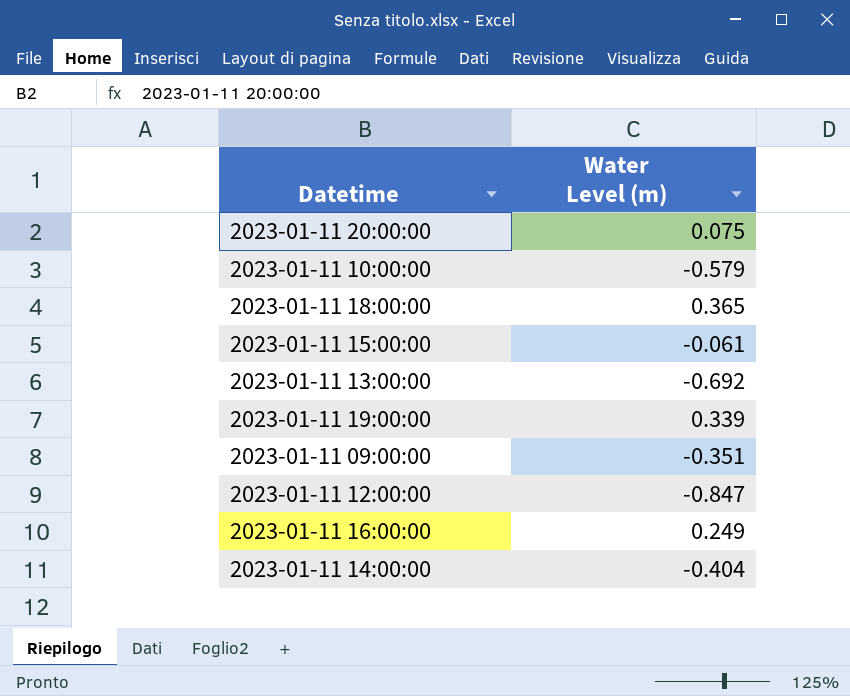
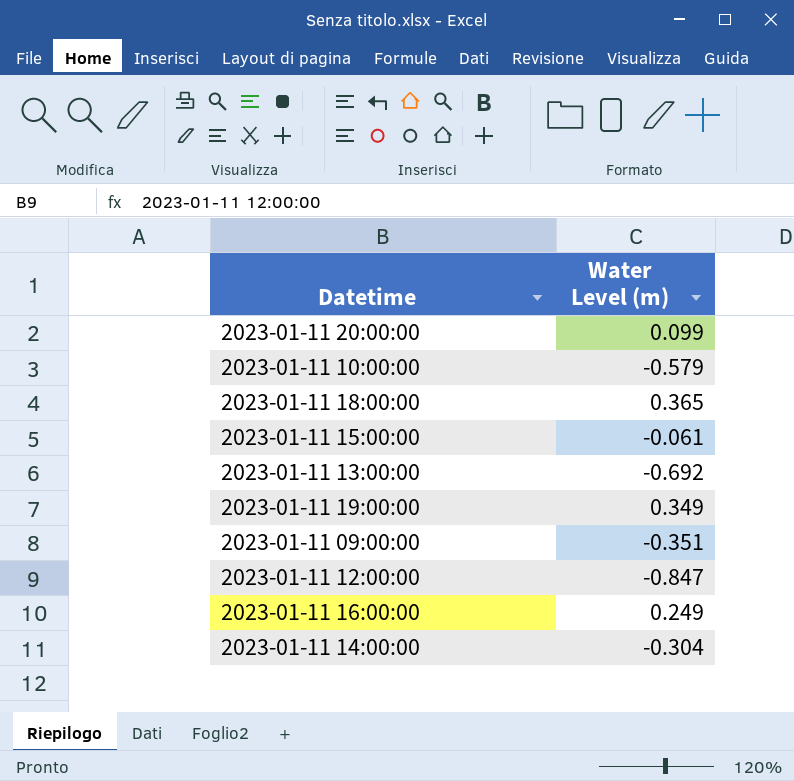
2023-01-11 20:00:00 | Water Level (m): 0.075 -> 0.099
2023-01-11 19:00:00 | Water Level (m): 0.339 -> 0.349
2023-01-11 14:00:00 | Water Level (m): -0.404 -> -0.304

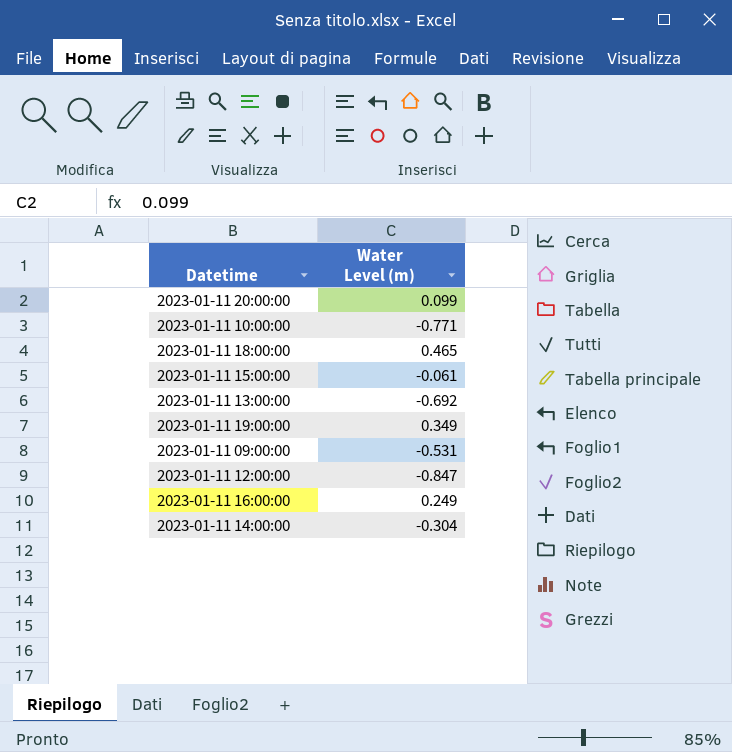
2023-01-11 10:00:00 | Water Level (m): -0.579 -> -0.771
2023-01-11 18:00:00 | Water Level (m): 0.365 -> 0.465
2023-01-11 09:00:00 | Water Level (m): -0.351 -> -0.531

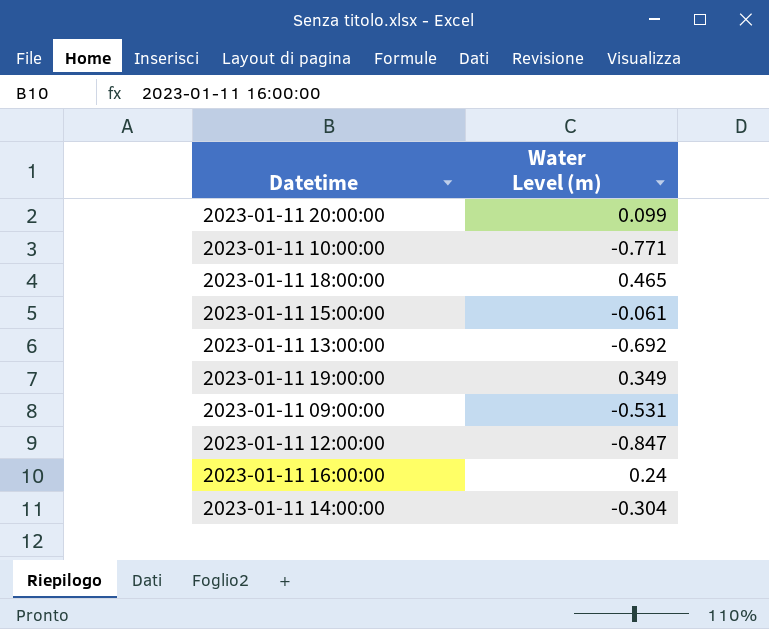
2023-01-11 16:00:00 | Water Level (m): 0.249 -> 0.24

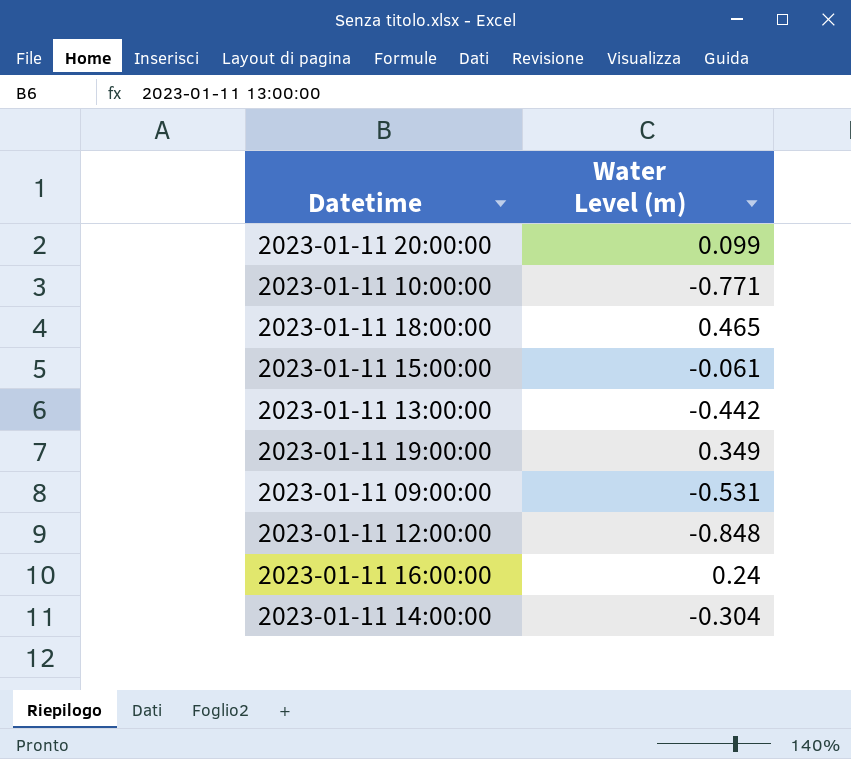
2023-01-11 13:00:00 | Water Level (m): -0.692 -> -0.442
2023-01-11 12:00:00 | Water Level (m): -0.847 -> -0.848

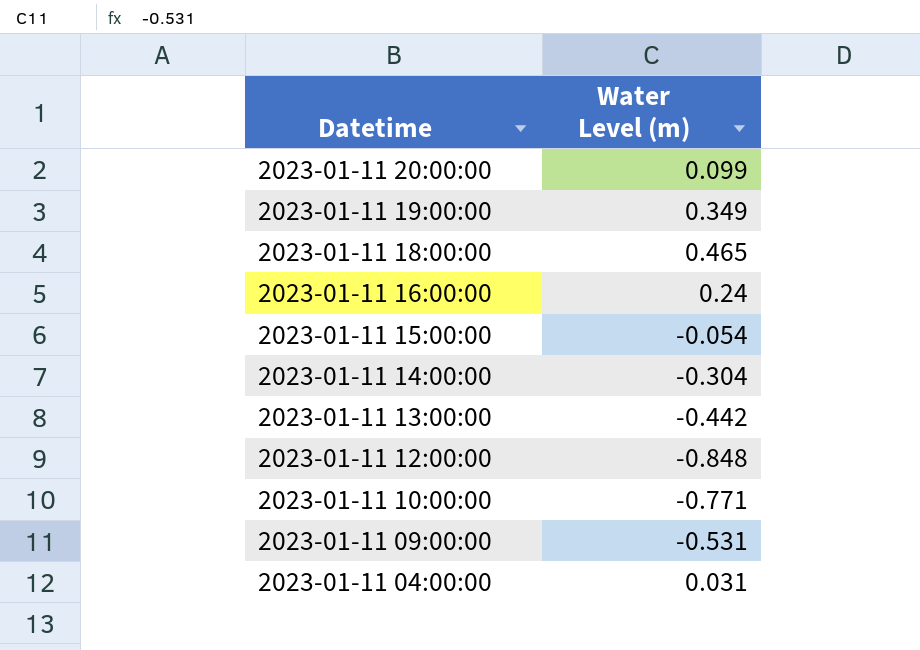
row order: none -> Datetime descending
2023-01-11 15:00:00 | Water Level (m): -0.061 -> -0.054
row 2023-01-11 04:00:00: none -> 0.031

